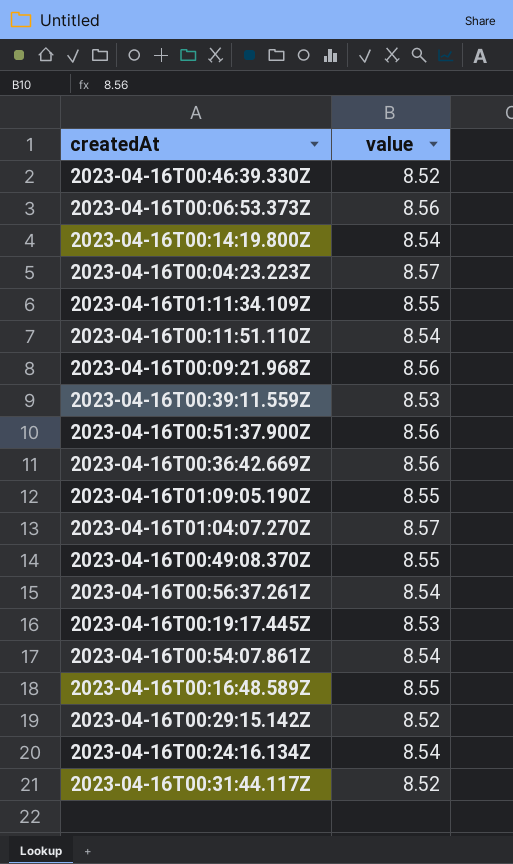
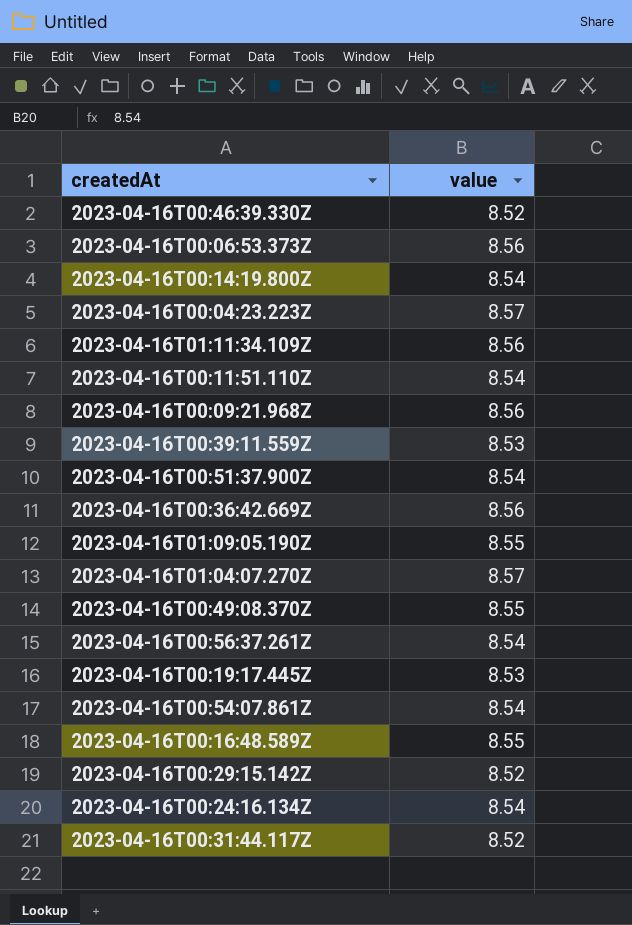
2023-04-16T01:11:34.109Z | value: 8.55 -> 8.56
2023-04-16T00:51:37.900Z | value: 8.56 -> 8.54

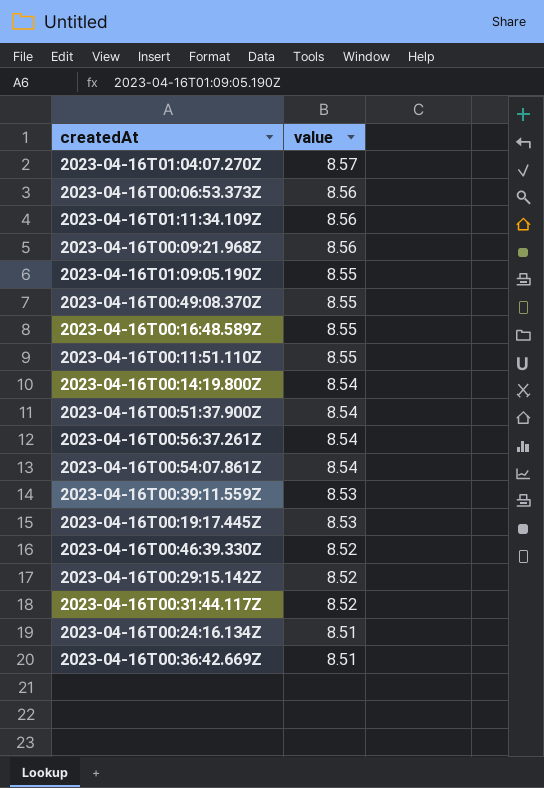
row order: none -> value descending
row 2023-04-16T00:04:23.223Z: 8.57 -> none
2023-04-16T00:11:51.110Z | value: 8.54 -> 8.55
2023-04-16T00:24:16.134Z | value: 8.54 -> 8.51
2023-04-16T00:36:42.669Z | value: 8.56 -> 8.51

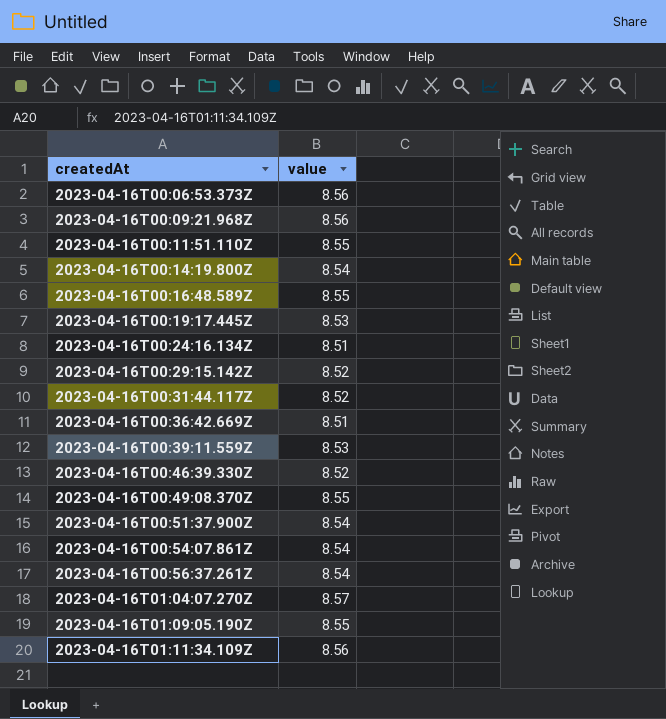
row order: value descending -> createdAt ascending

